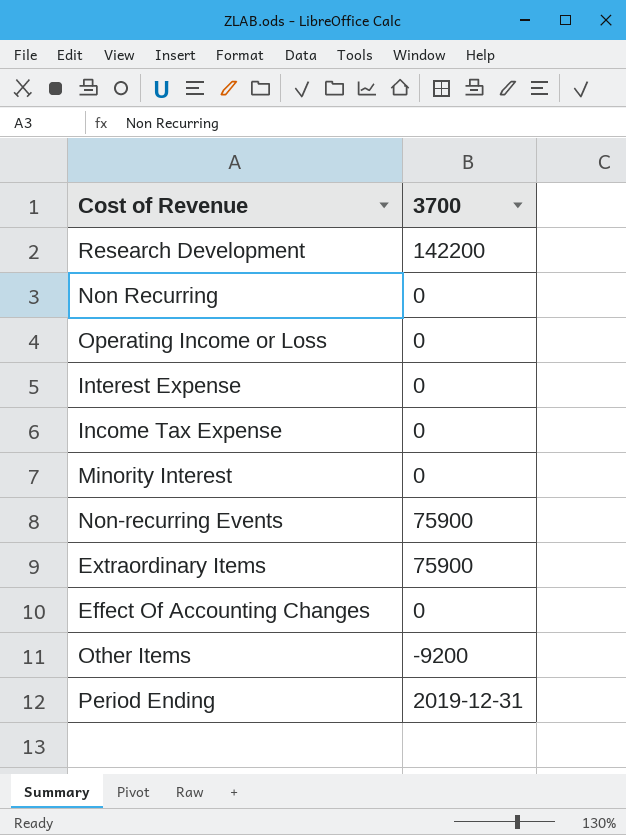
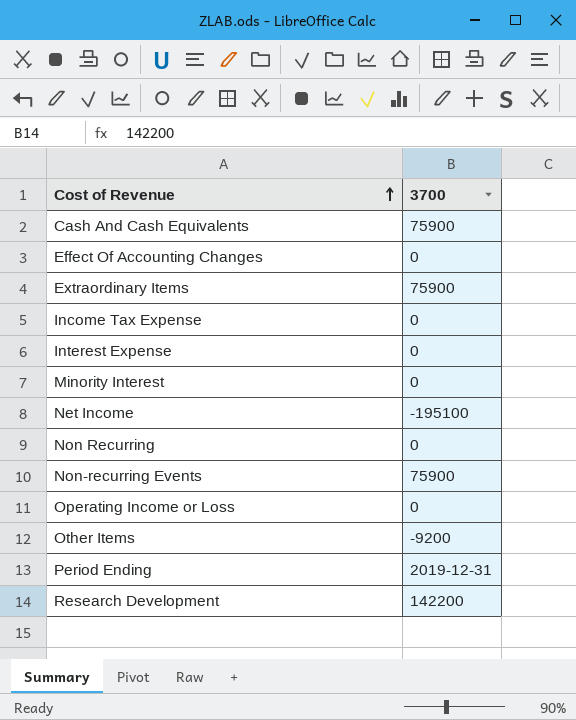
row order: none -> Cost of Revenue ascending
row Cash And Cash Equivalents: none -> 75900
row Net Income: none -> -195100

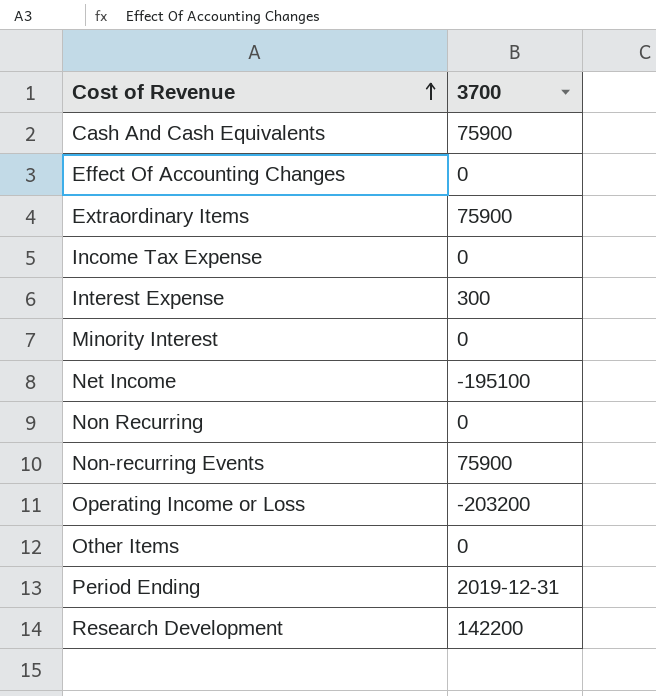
Interest Expense | 3700: 0 -> 300
Operating Income or Loss | 3700: 0 -> -203200
Other Items | 3700: -9200 -> 0

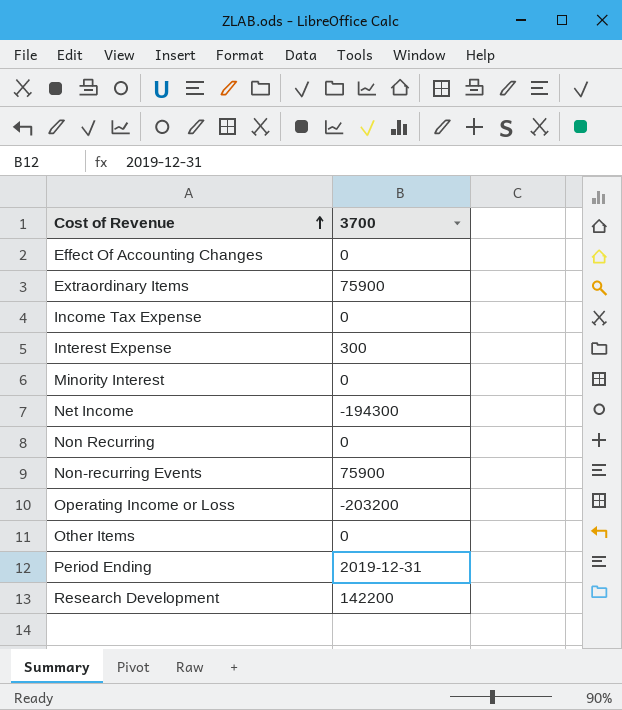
row Cash And Cash Equivalents: 75900 -> none
Net Income | 3700: -195100 -> -194300

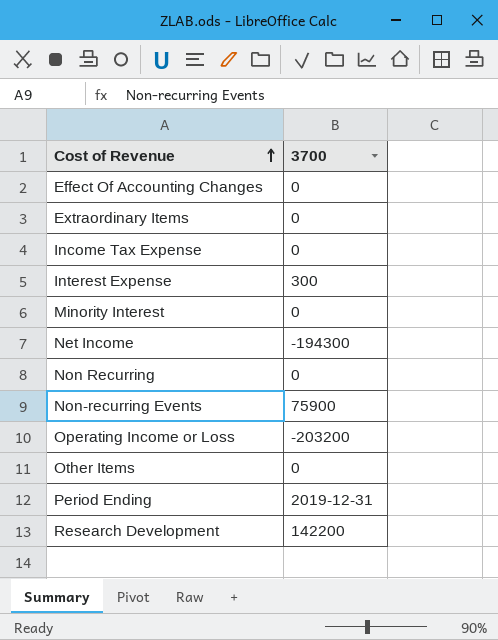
Extraordinary Items | 3700: 75900 -> 0

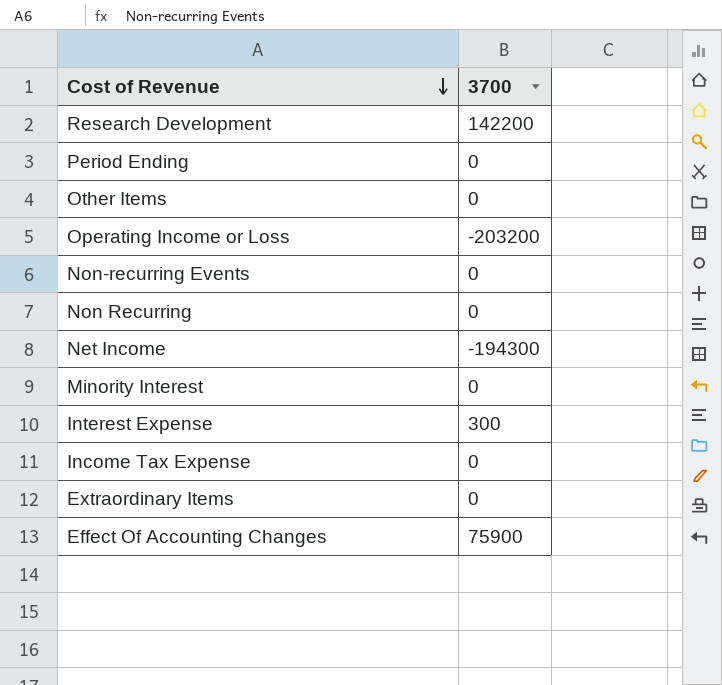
row order: Cost of Revenue ascending -> Cost of Revenue descending
Period Ending | 3700: 2019-12-31 -> 0
Non-recurring Events | 3700: 75900 -> 0
Effect Of Accounting Changes | 3700: 0 -> 75900

